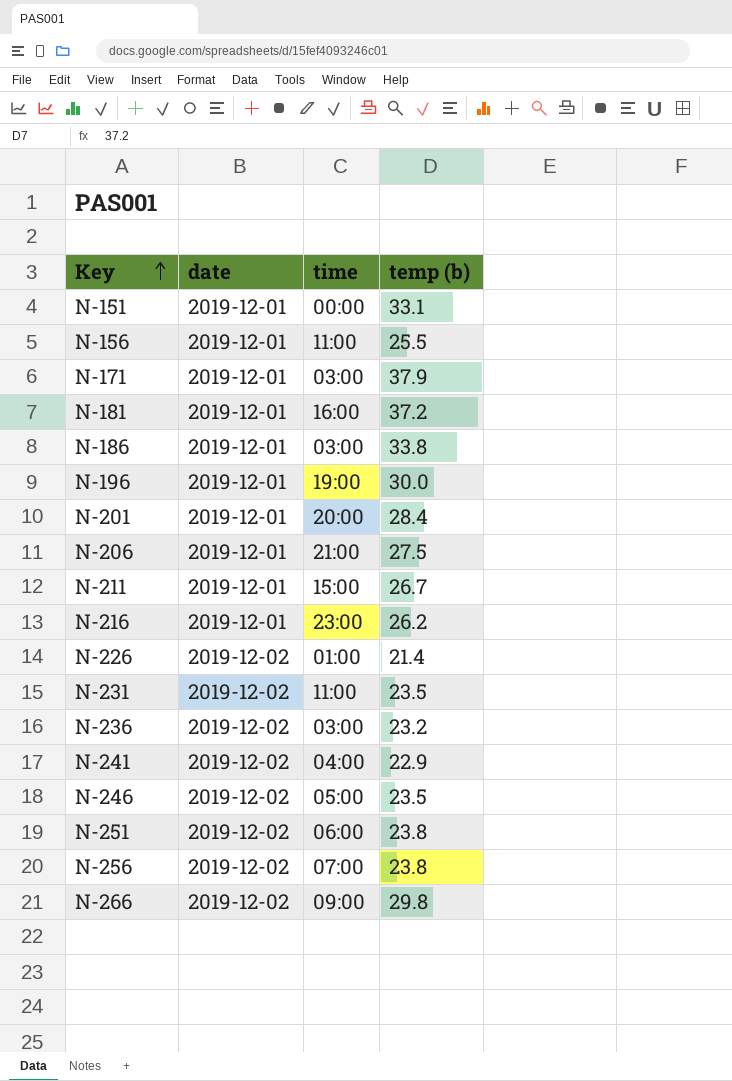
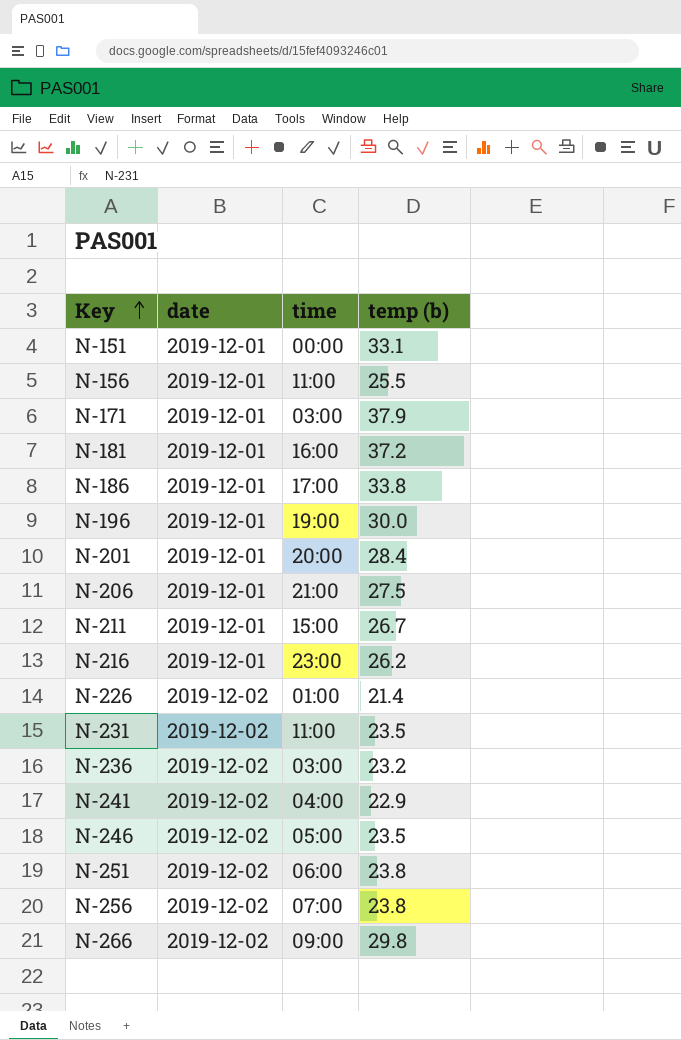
N-186 | time: 03:00 -> 17:00

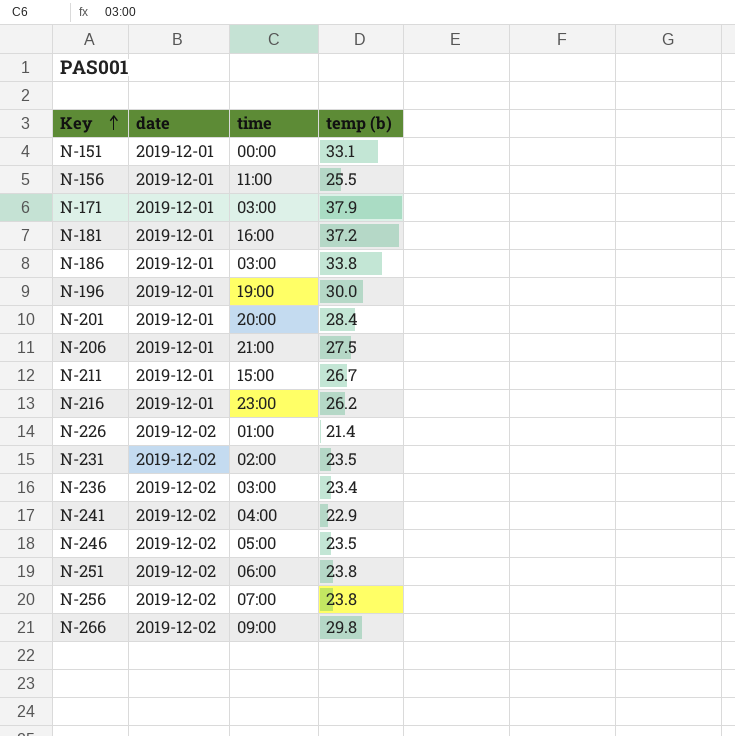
N-186 | time: 17:00 -> 03:00
N-231 | time: 11:00 -> 02:00
N-236 | temp (b): 23.2 -> 23.4

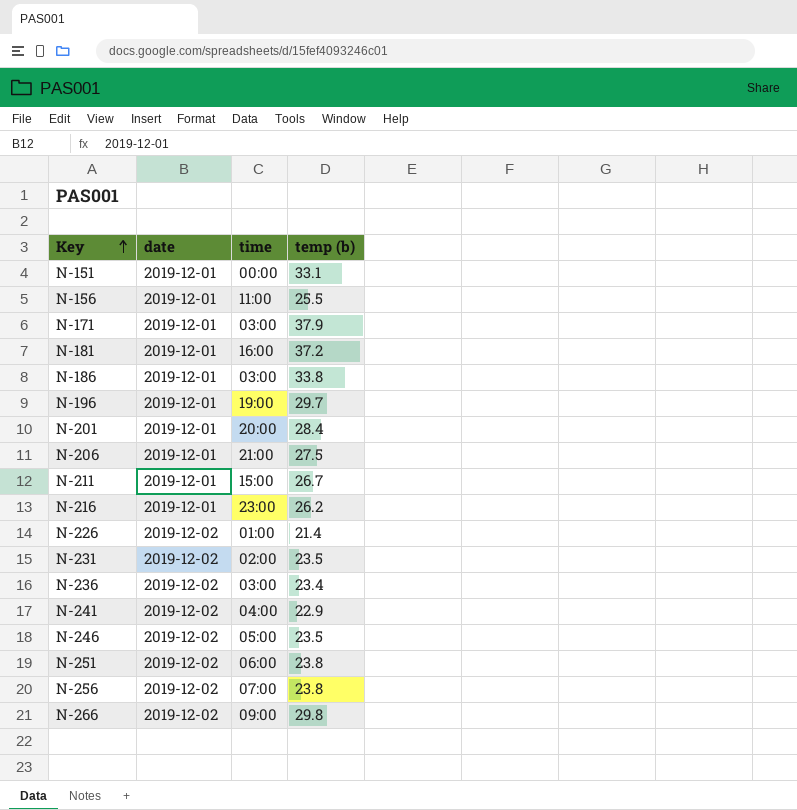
N-196 | temp (b): 30.0 -> 29.7

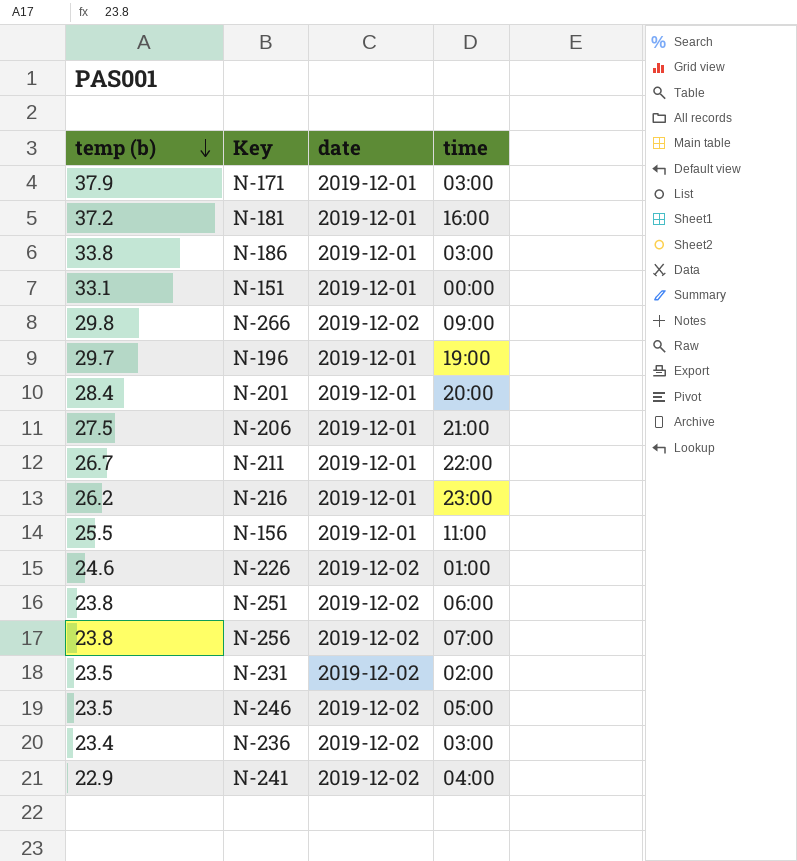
row order: Key ascending -> temp (b) descending
column temp (b) | position: 4 -> 1
N-211 | time: 15:00 -> 22:00
N-226 | temp (b): 21.4 -> 24.6

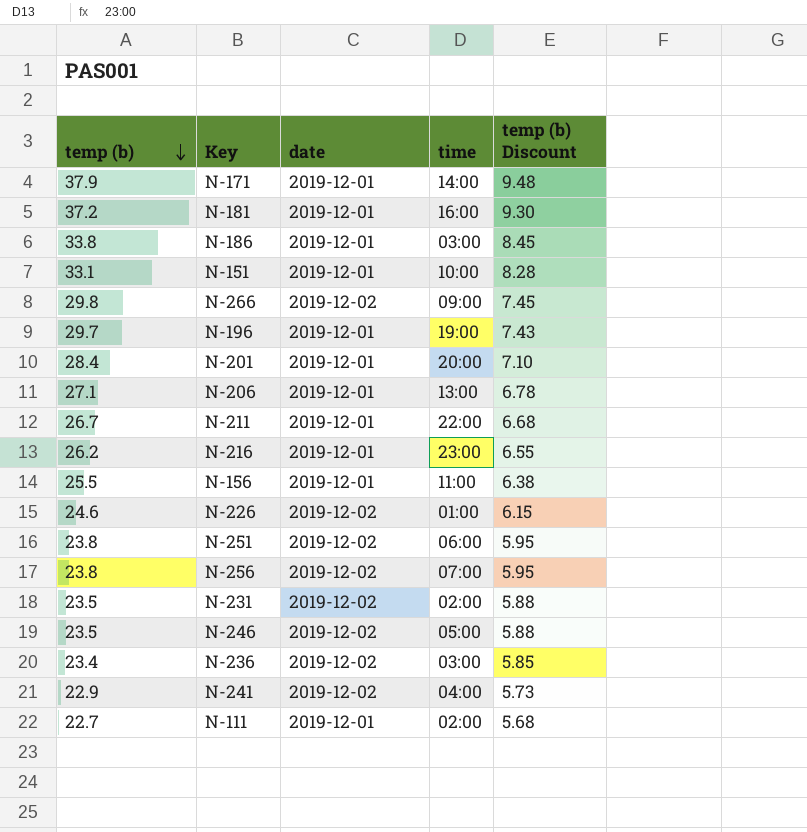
column temp (b) Discount | formula: none -> [temp (b)] * 0.25
N-171 | time: 03:00 -> 14:00
N-151 | time: 00:00 -> 10:00
N-206 | temp (b): 27.5 -> 27.1
N-206 | time: 21:00 -> 13:00
row N-111: none -> 22.7 | 2019-12-01 | 02:00 | 5.68

